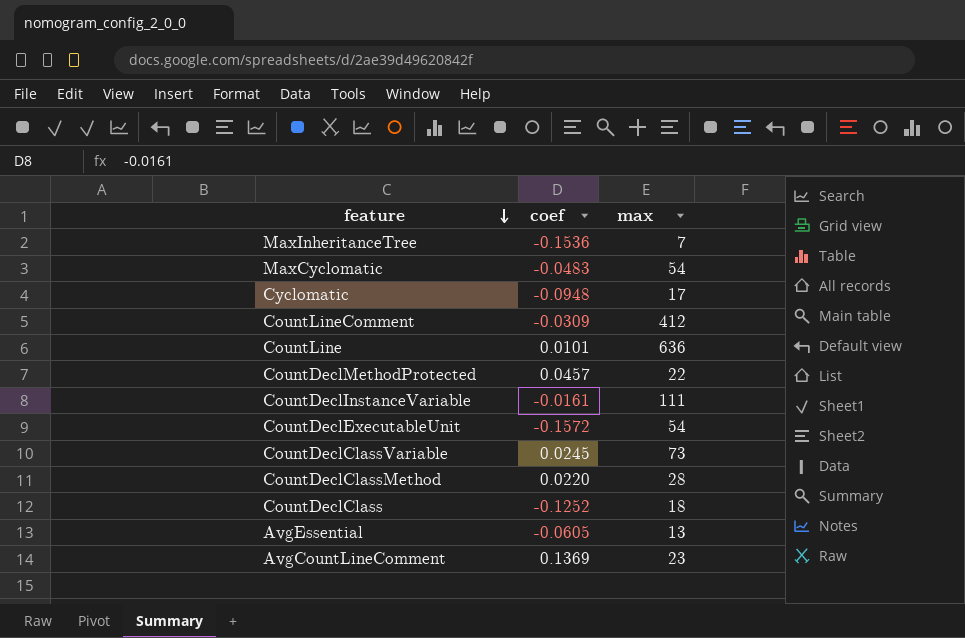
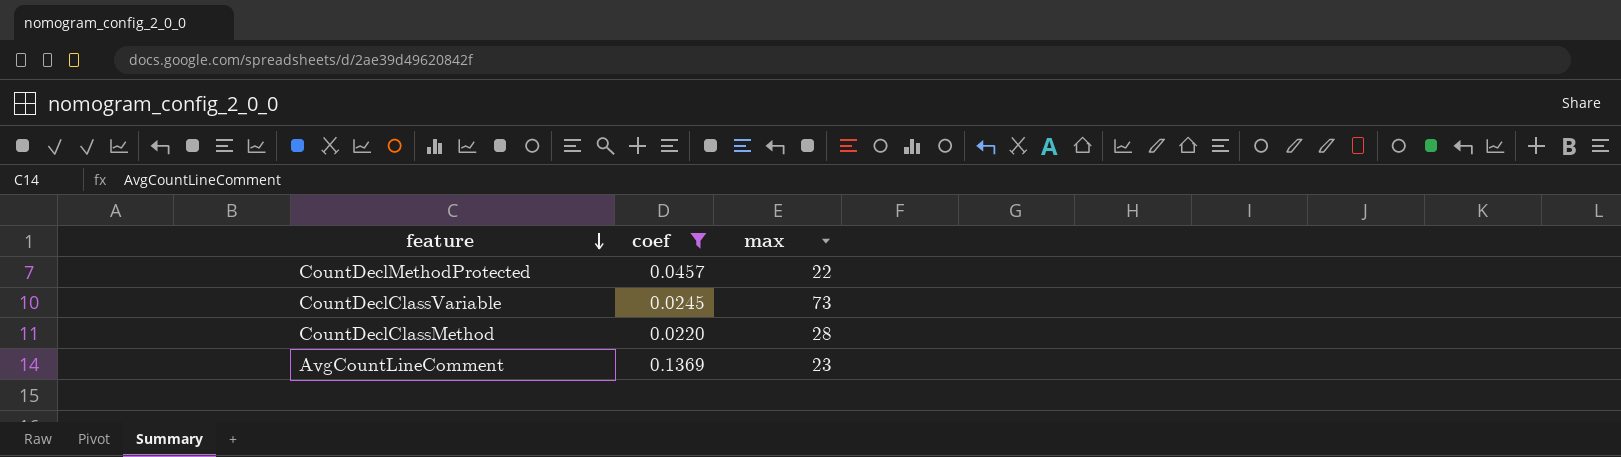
filter: none -> coef >= 0.0220

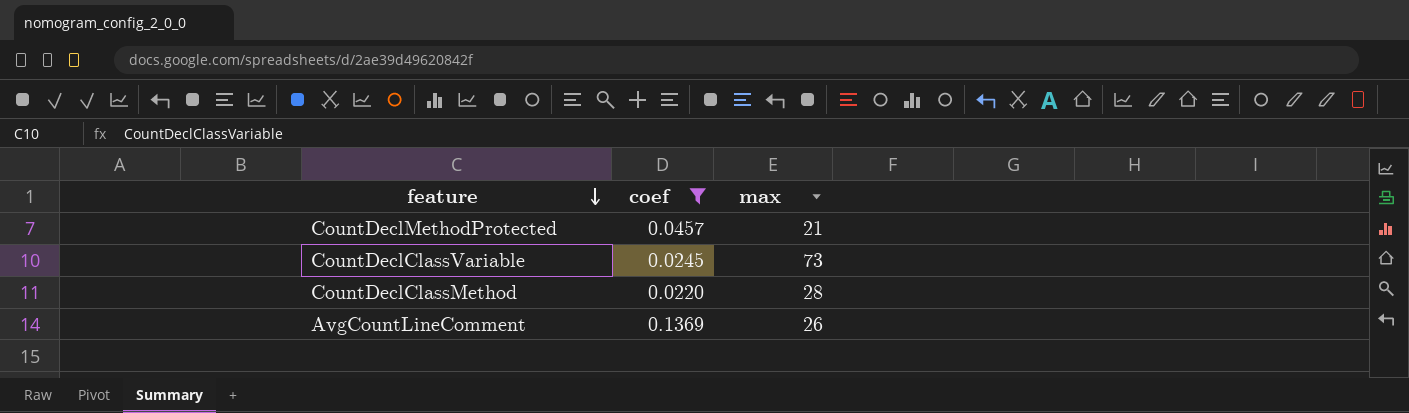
CountDeclMethodProtected | max: 22 -> 21
AvgCountLineComment | max: 23 -> 26

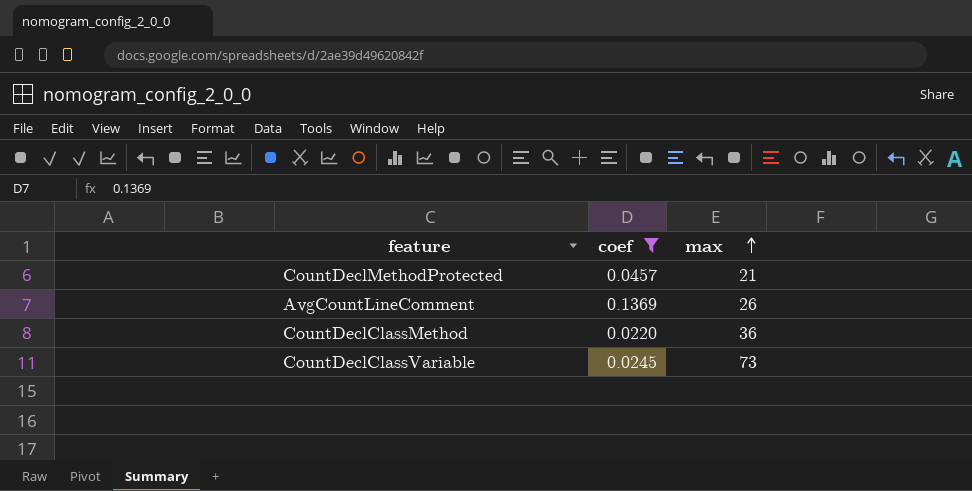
row order: feature descending -> max ascending
CountDeclClassMethod | max: 28 -> 36

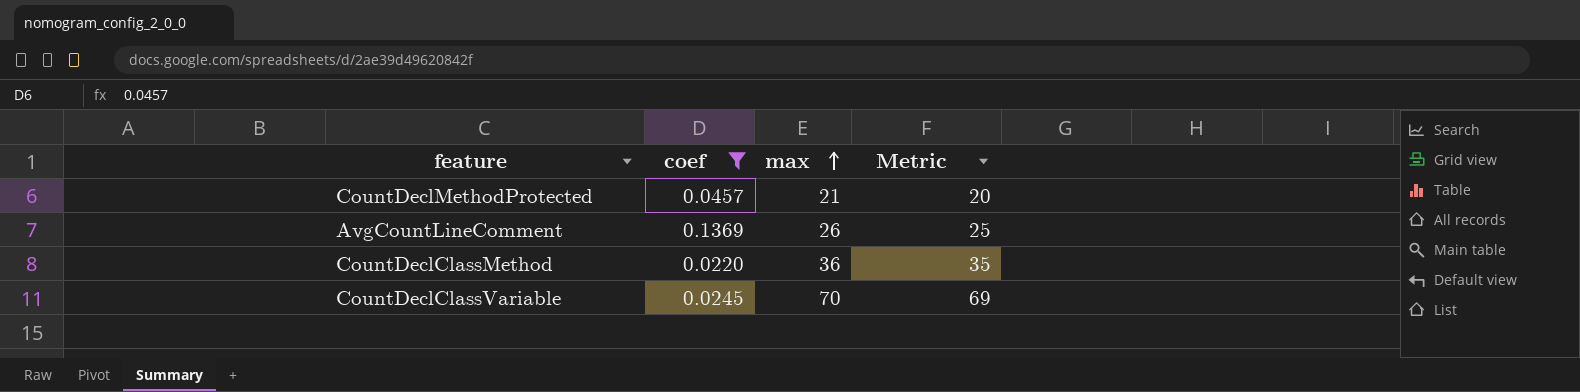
column Metric | formula: none -> [max] - 1
CountDeclClassVariable | max: 73 -> 70

